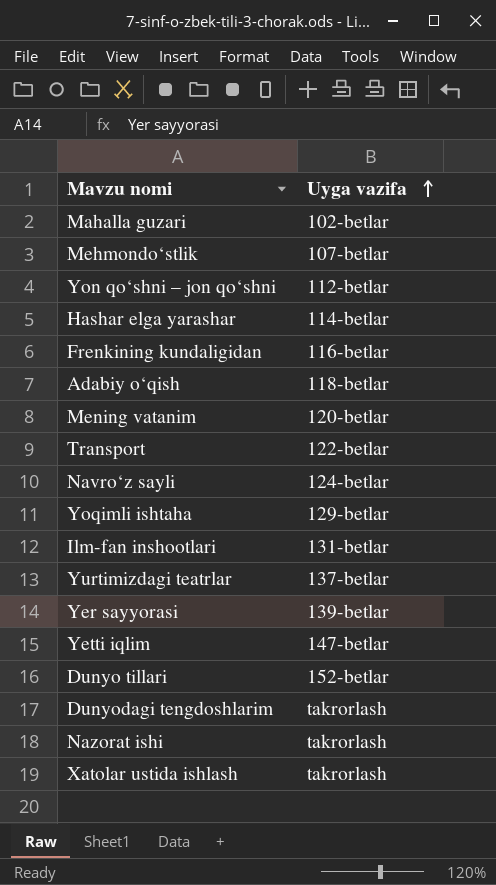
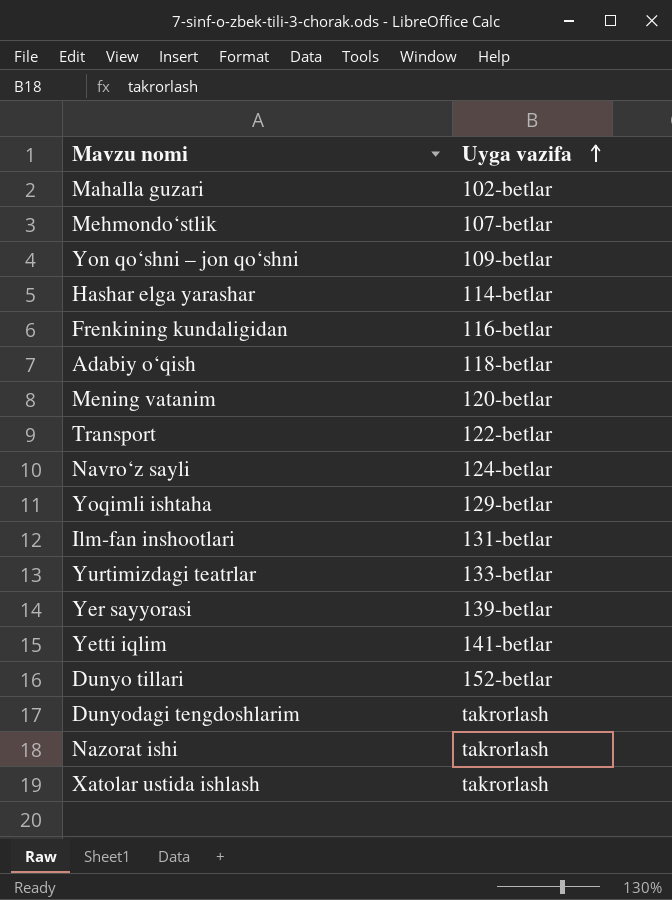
Yon qo‘shni – jon qo‘shni | Uyga vazifa: 112-betlar -> 109-betlar
Yurtimizdagi teatrlar | Uyga vazifa: 137-betlar -> 133-betlar
Yetti iqlim | Uyga vazifa: 147-betlar -> 141-betlar

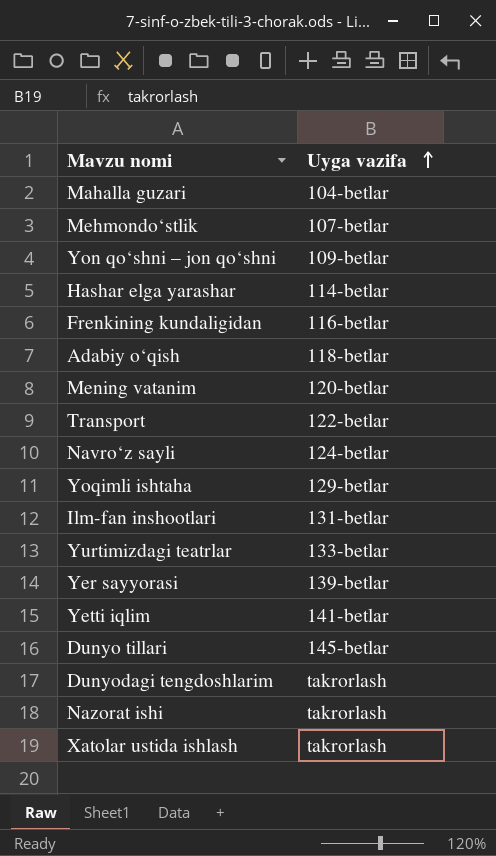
Mahalla guzari | Uyga vazifa: 102-betlar -> 104-betlar
Dunyo tillari | Uyga vazifa: 152-betlar -> 145-betlar

